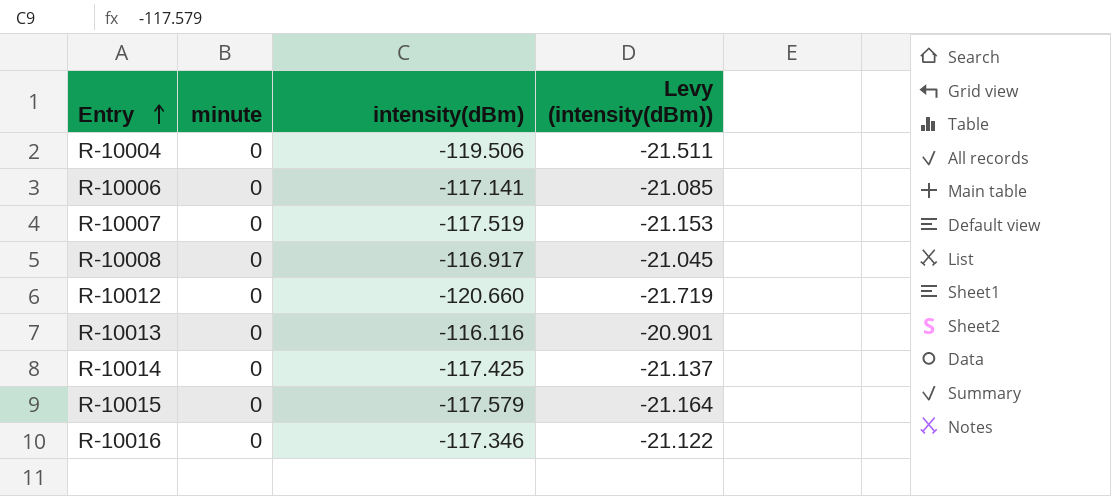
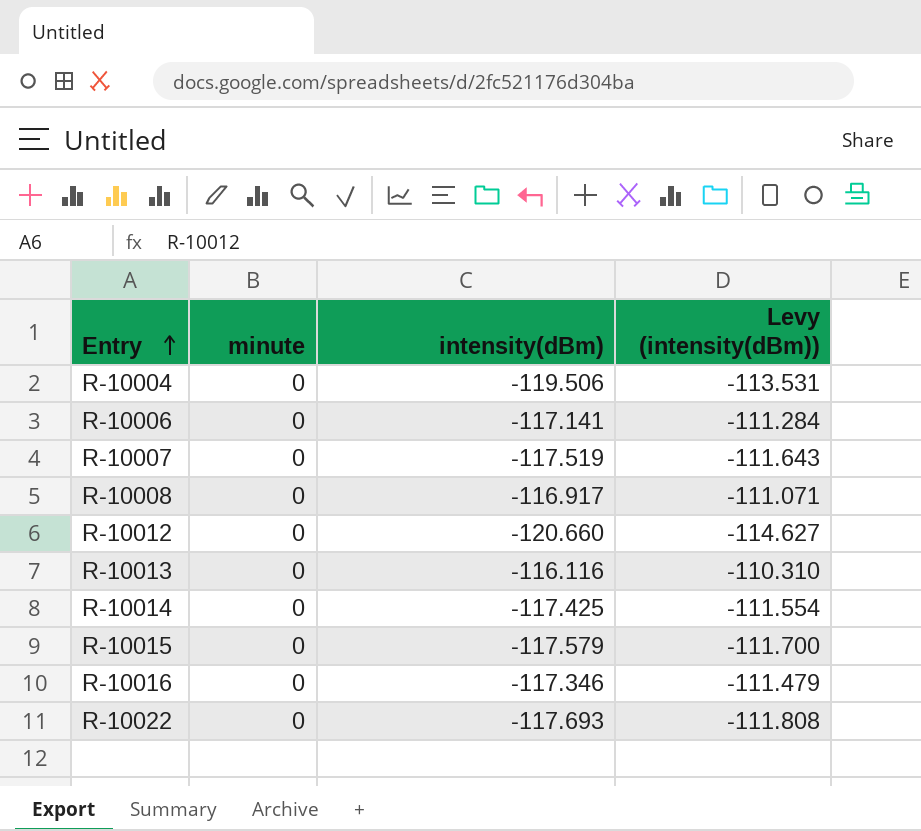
column Levy (intensity(dBm)) | formula: [intensity(dBm)] * 0.18 -> [intensity(dBm)] * 0.95
row R-10022: none -> 0 | -117.693 | -111.808

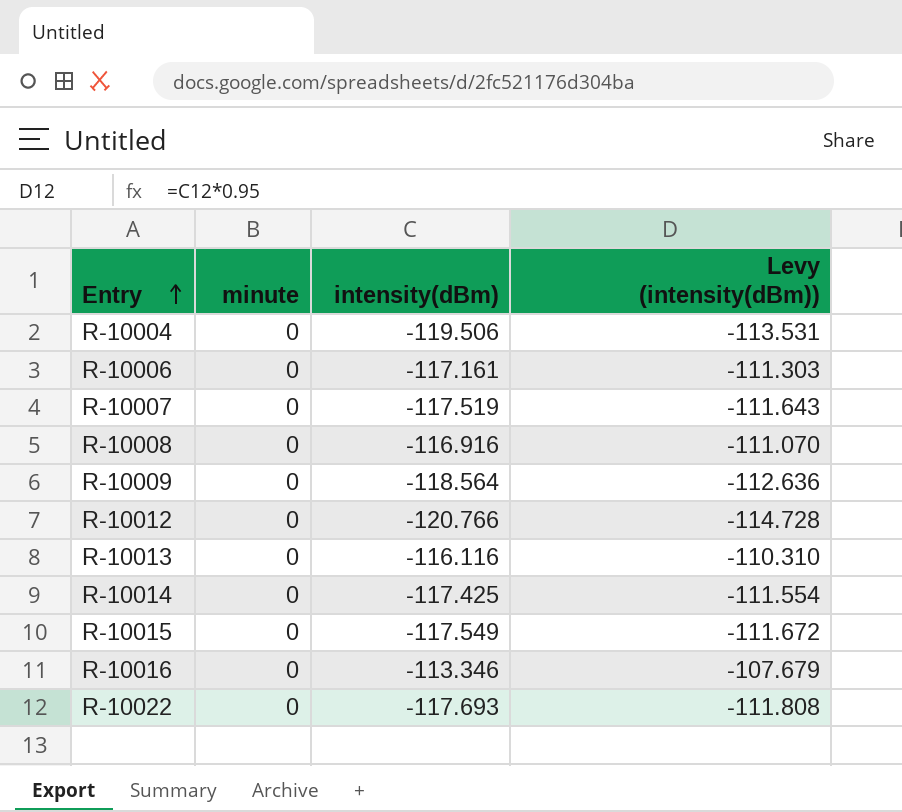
R-10006 | intensity(dBm): -117.141 -> -117.161
R-10006 | Levy (intensity(dBm)): -111.284 -> -111.303
R-10008 | intensity(dBm): -116.917 -> -116.916
R-10008 | Levy (intensity(dBm)): -111.071 -> -111.070
row R-10009: none -> 0 | -118.564 | -112.636
R-10012 | intensity(dBm): -120.660 -> -120.766
R-10012 | Levy (intensity(dBm)): -114.627 -> -114.728
R-10015 | intensity(dBm): -117.579 -> -117.549
R-10015 | Levy (intensity(dBm)): -111.700 -> -111.672
R-10016 | intensity(dBm): -117.346 -> -113.346
R-10016 | Levy (intensity(dBm)): -111.479 -> -107.679

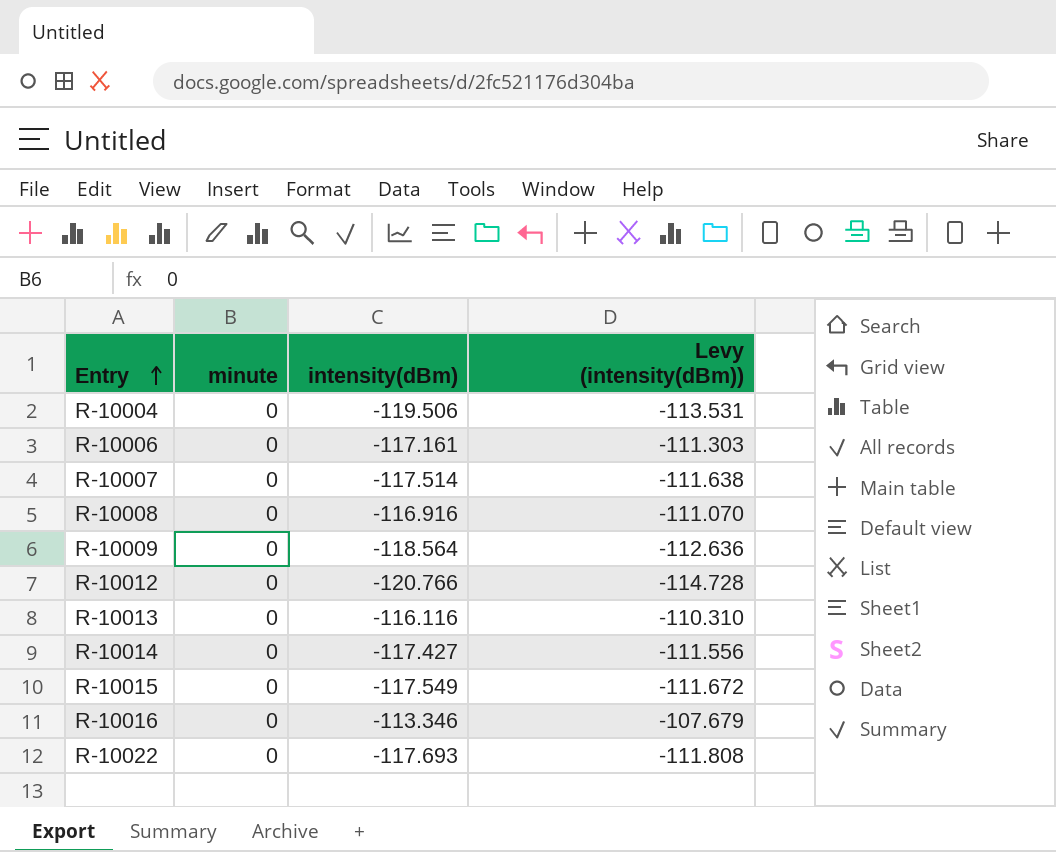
R-10007 | intensity(dBm): -117.519 -> -117.514
R-10007 | Levy (intensity(dBm)): -111.643 -> -111.638
R-10014 | intensity(dBm): -117.425 -> -117.427
R-10014 | Levy (intensity(dBm)): -111.554 -> -111.556

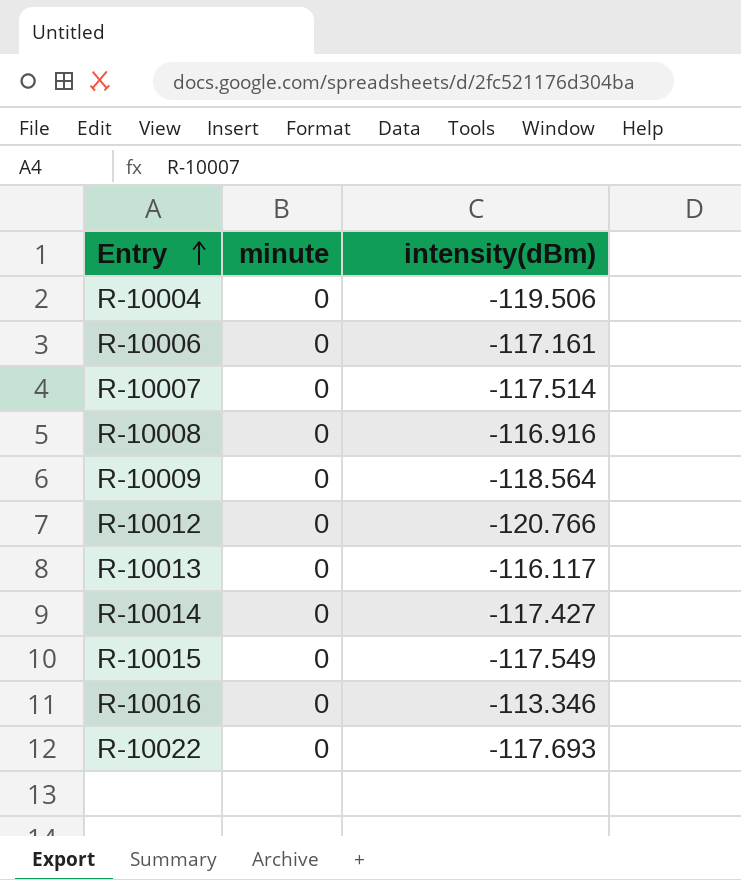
column Levy (intensity(dBm)) | formula: [intensity(dBm)] * 0.95 -> none
R-10013 | intensity(dBm): -116.116 -> -116.117

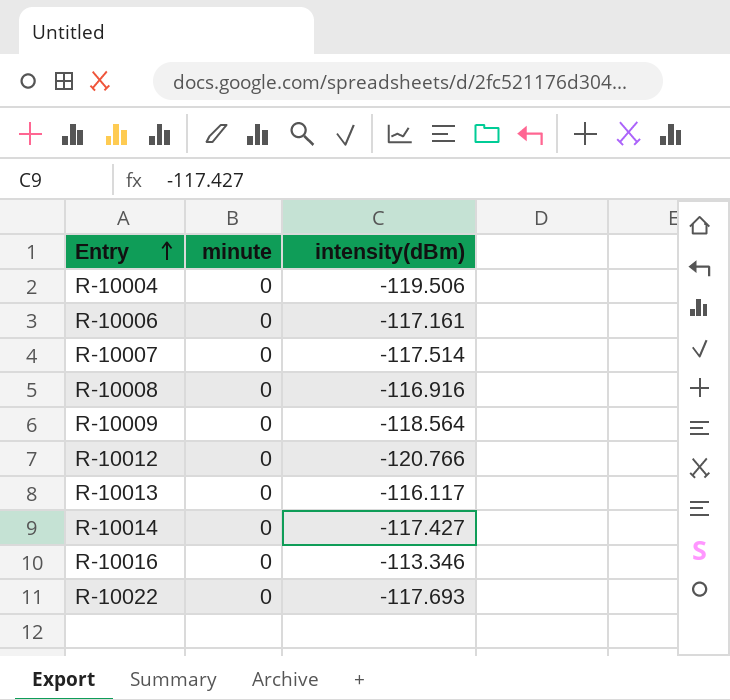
row R-10015: 0 | -117.549 -> none

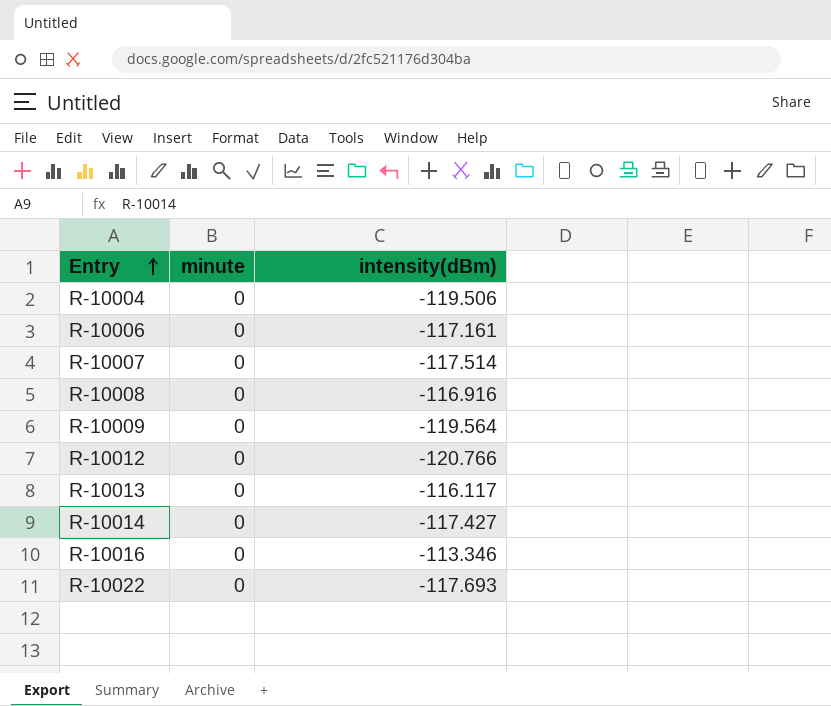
R-10009 | intensity(dBm): -118.564 -> -119.564

